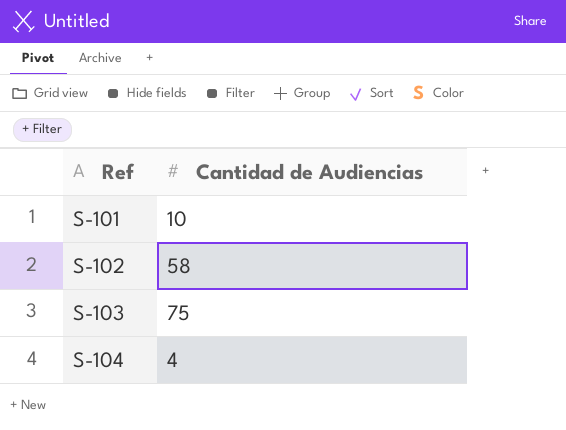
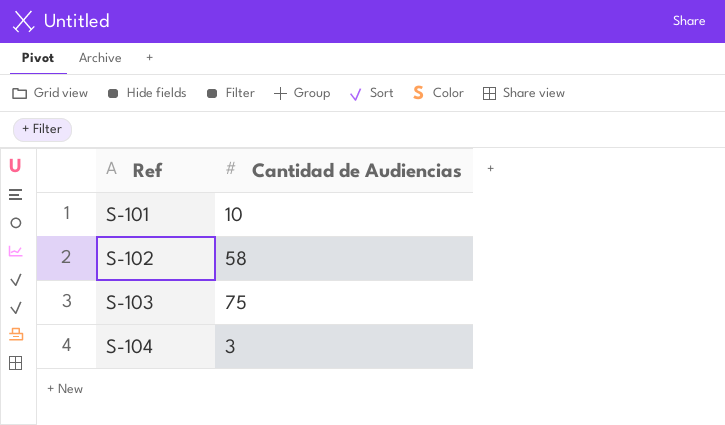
S-104 | Cantidad de Audiencias: 4 -> 3

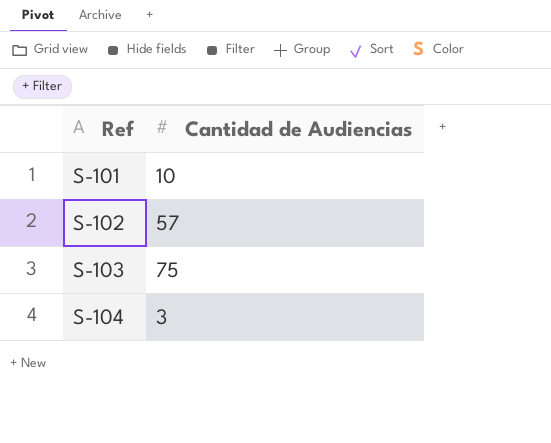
S-102 | Cantidad de Audiencias: 58 -> 57

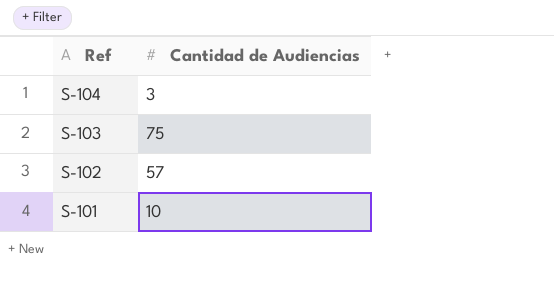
row order: Ref ascending -> Ref descending

